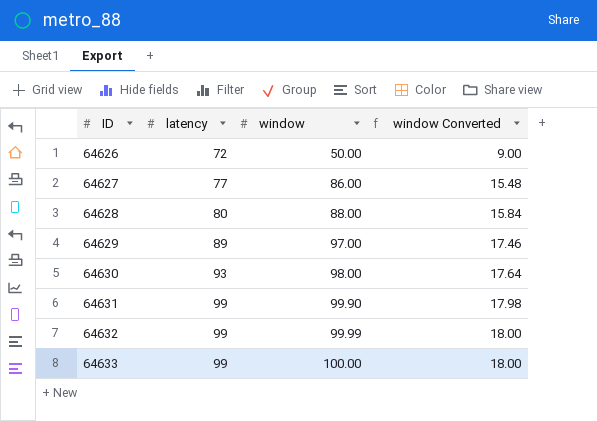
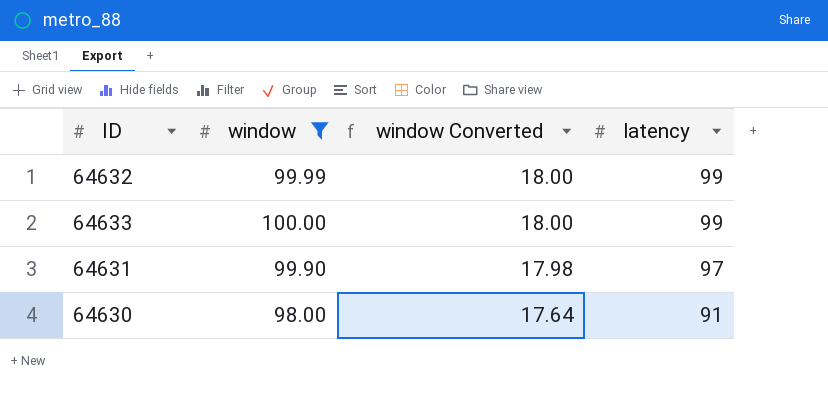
filter: none -> window >= 98.00
row order: ID ascending -> window Converted descending
column latency | position: 2 -> 4
64631 | latency: 99 -> 97
64630 | latency: 93 -> 91

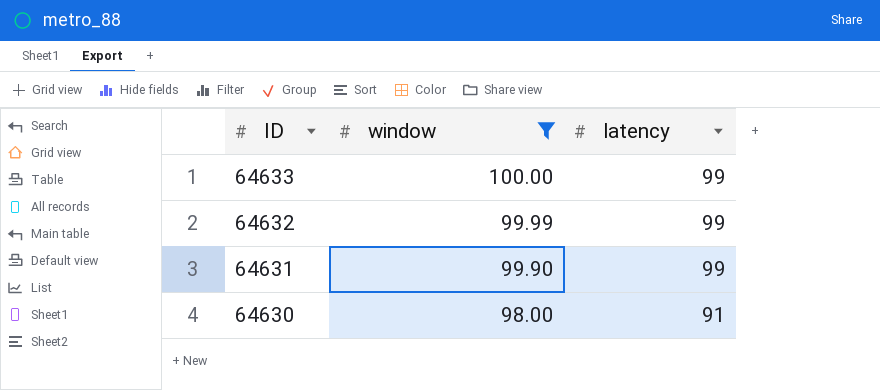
row order: window Converted descending -> ID descending
column window Converted | formula: [window] * 0.18 -> none
64631 | latency: 97 -> 99

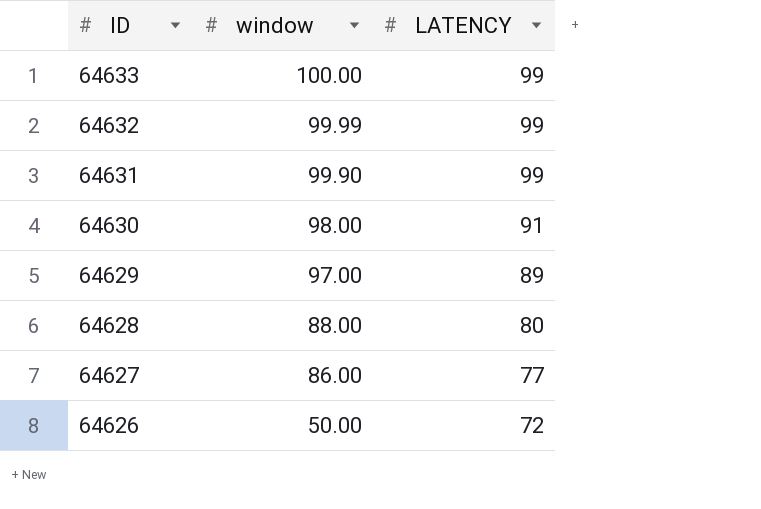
filter: window >= 98.00 -> none
column name: latency -> LATENCY

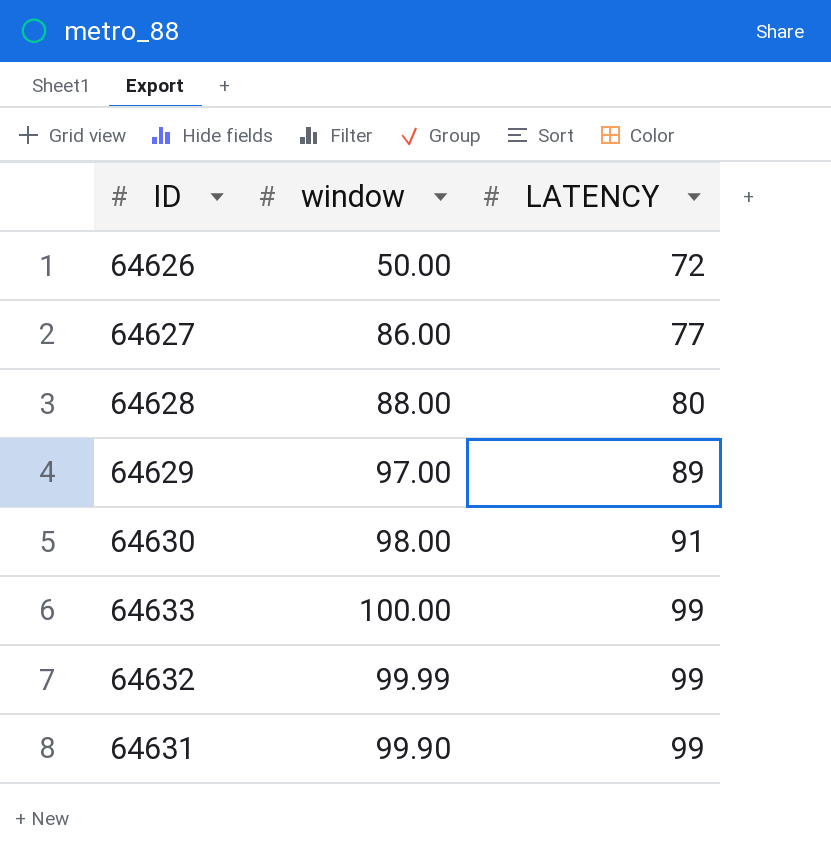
row order: ID descending -> LATENCY ascending

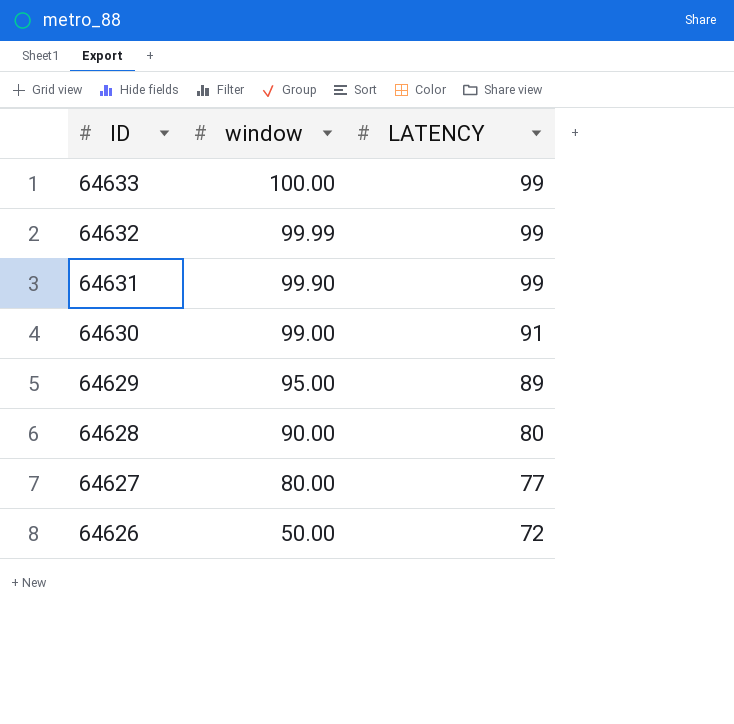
row order: LATENCY ascending -> ID descending
64630 | window: 98.00 -> 99.00
64629 | window: 97.00 -> 95.00
64628 | window: 88.00 -> 90.00
64627 | window: 86.00 -> 80.00

